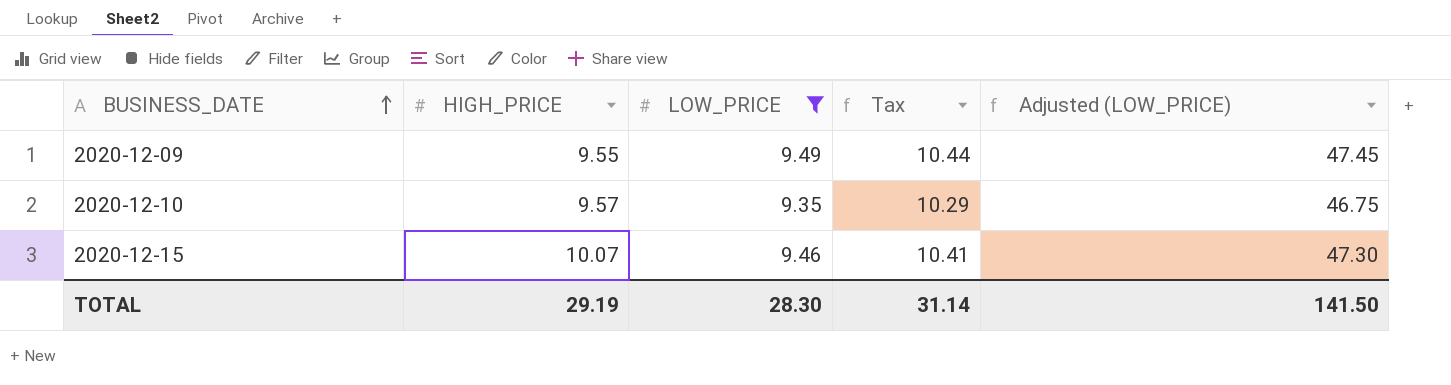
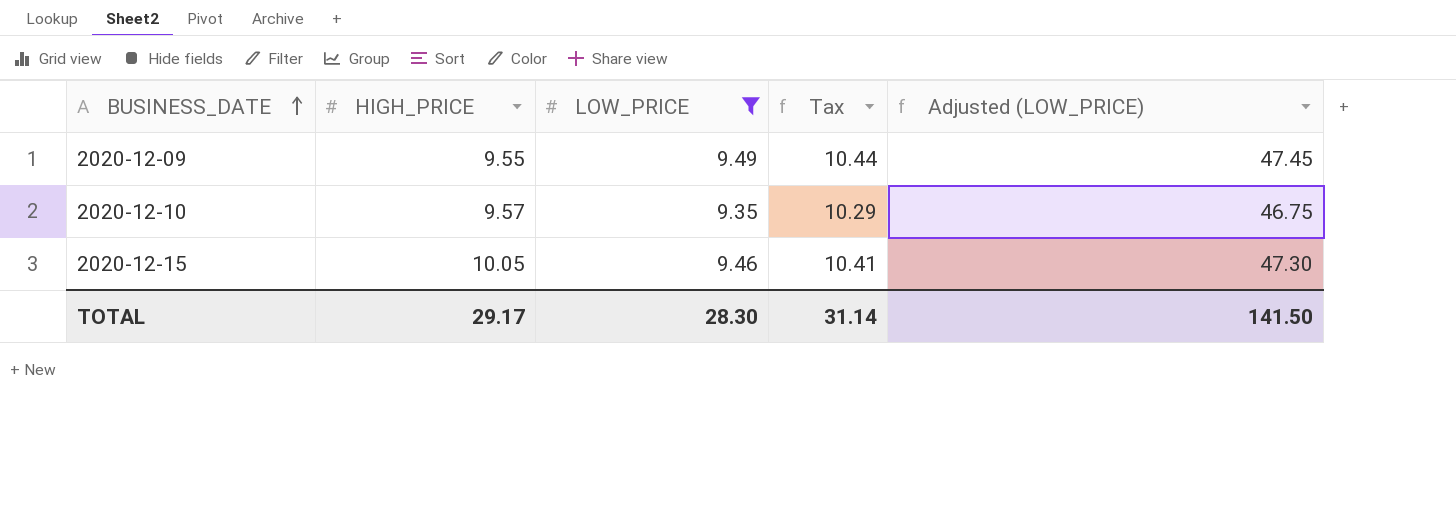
2020-12-15 | HIGH_PRICE: 10.07 -> 10.05
TOTAL | HIGH_PRICE: 29.19 -> 29.17

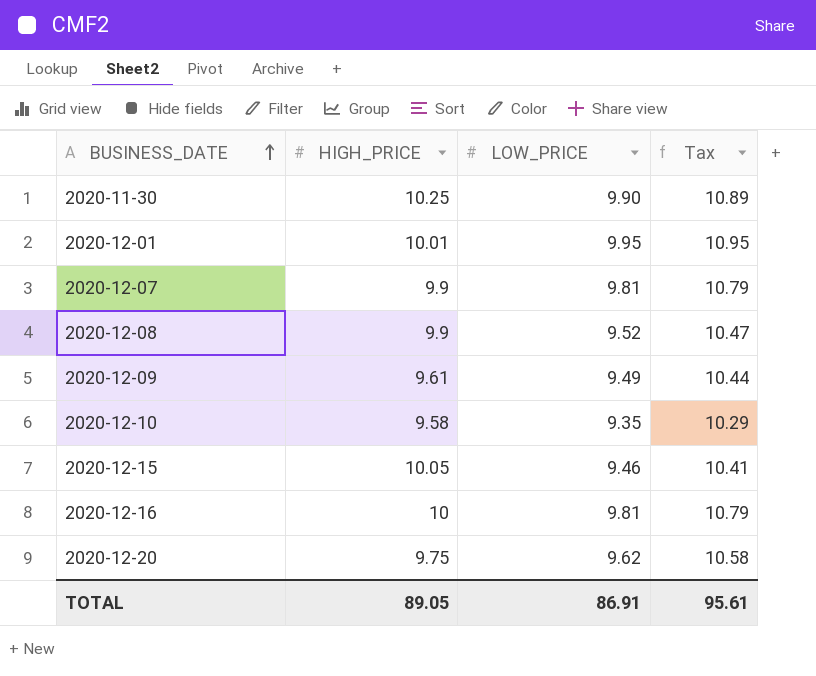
filter: LOW_PRICE <= 9.49 -> none
column Adjusted (LOW_PRICE) | formula: [LOW_PRICE] * 5 -> none
2020-12-09 | HIGH_PRICE: 9.55 -> 9.61
2020-12-10 | HIGH_PRICE: 9.57 -> 9.58
TOTAL | HIGH_PRICE: 29.17 -> 89.05
TOTAL | LOW_PRICE: 28.30 -> 86.91
TOTAL | Tax: 31.14 -> 95.61

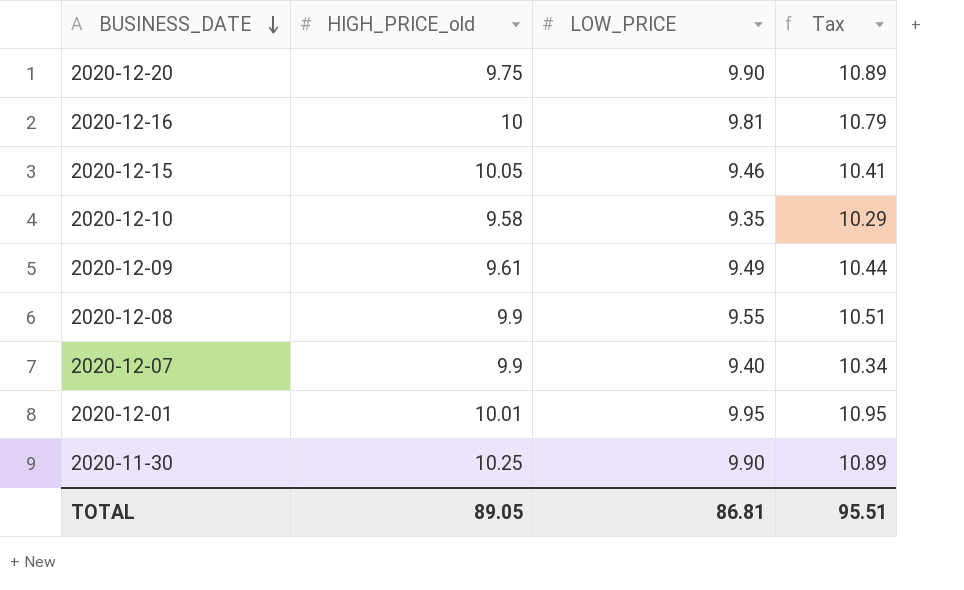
row order: BUSINESS_DATE ascending -> BUSINESS_DATE descending
column name: HIGH_PRICE -> HIGH_PRICE_old
2020-12-20 | LOW_PRICE: 9.62 -> 9.90
2020-12-20 | Tax: 10.58 -> 10.89
2020-12-08 | LOW_PRICE: 9.52 -> 9.55
2020-12-08 | Tax: 10.47 -> 10.51
2020-12-07 | LOW_PRICE: 9.81 -> 9.40
2020-12-07 | Tax: 10.79 -> 10.34
TOTAL | LOW_PRICE: 86.91 -> 86.81
TOTAL | Tax: 95.61 -> 95.51

